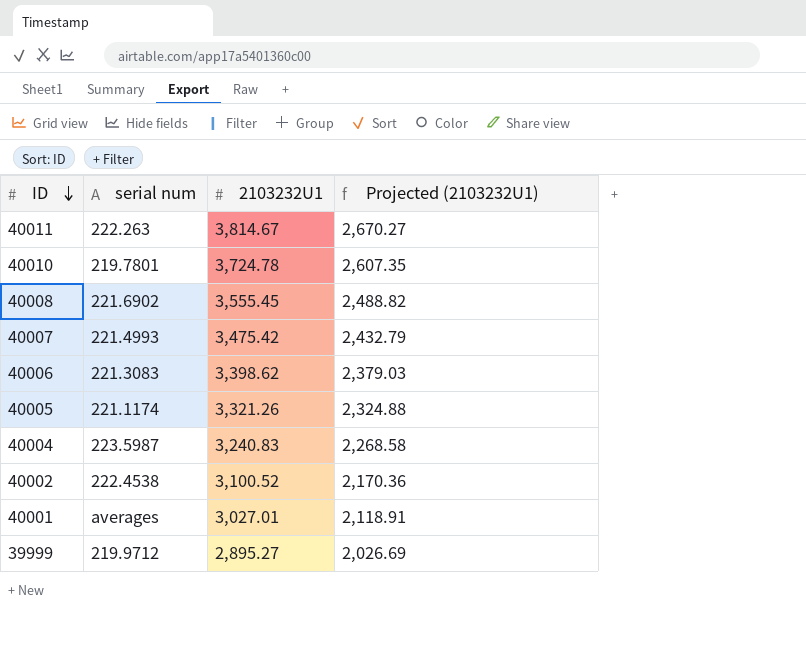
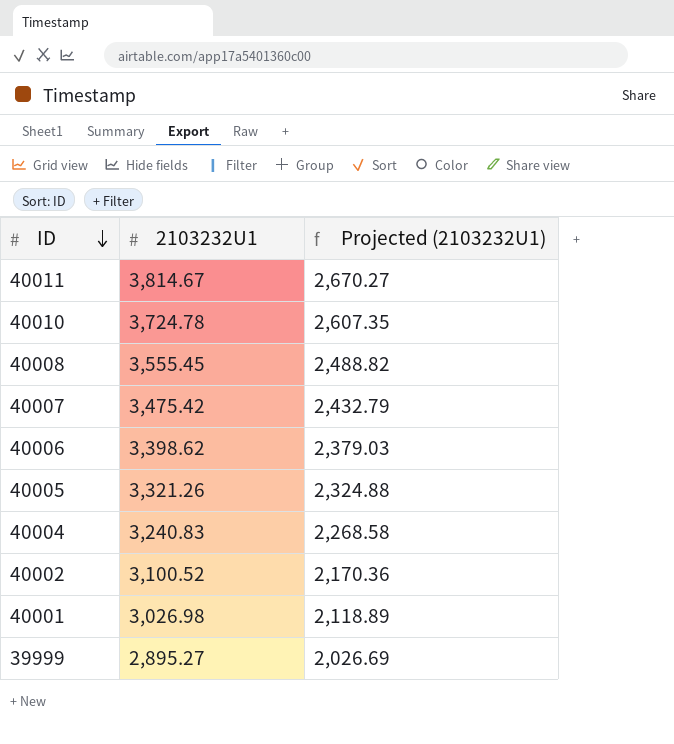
column serial num | position: 2 -> none
40001 | 2103232U1: 3,027.01 -> 3,026.98
40001 | Projected (2103232U1): 2,118.91 -> 2,118.89

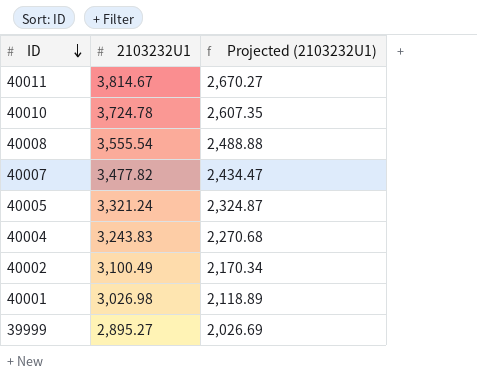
row 40006: 3,398.62 | 2,379.03 -> none
40008 | 2103232U1: 3,555.45 -> 3,555.54
40008 | Projected (2103232U1): 2,488.82 -> 2,488.88
40007 | 2103232U1: 3,475.42 -> 3,477.82
40007 | Projected (2103232U1): 2,432.79 -> 2,434.47
40005 | 2103232U1: 3,321.26 -> 3,321.24
40005 | Projected (2103232U1): 2,324.88 -> 2,324.87
40004 | 2103232U1: 3,240.83 -> 3,243.83
40004 | Projected (2103232U1): 2,268.58 -> 2,270.68
40002 | 2103232U1: 3,100.52 -> 3,100.49
40002 | Projected (2103232U1): 2,170.36 -> 2,170.34

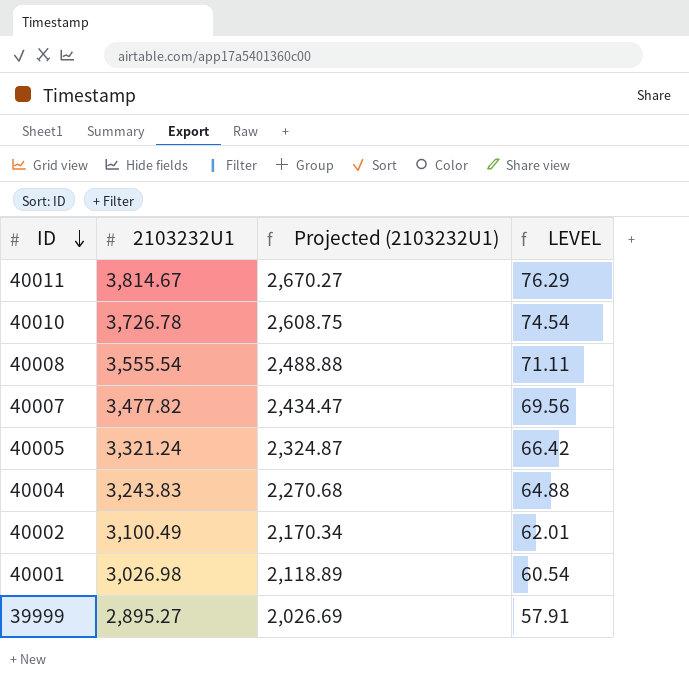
column LEVEL | formula: none -> [2103232U1] * 0.02
40010 | 2103232U1: 3,724.78 -> 3,726.78
40010 | Projected (2103232U1): 2,607.35 -> 2,608.75

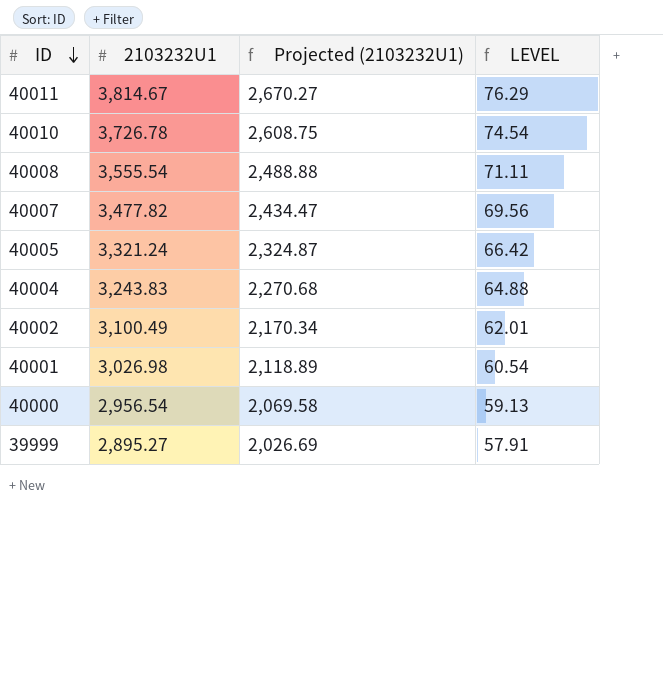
row 40000: none -> 2,956.54 | 2,069.58 | 59.13

